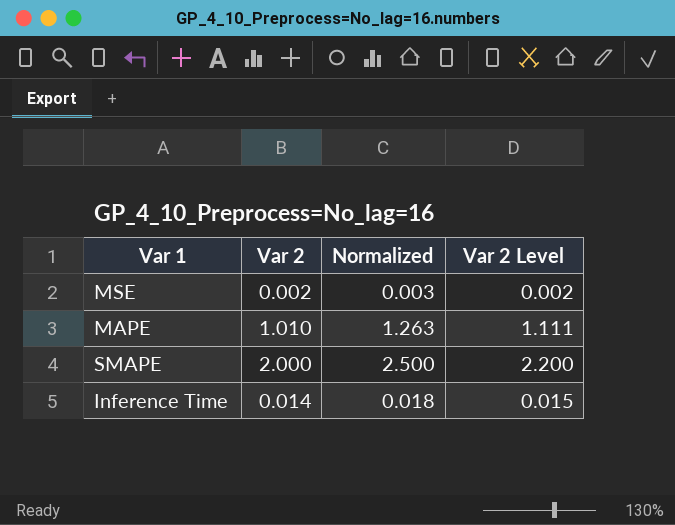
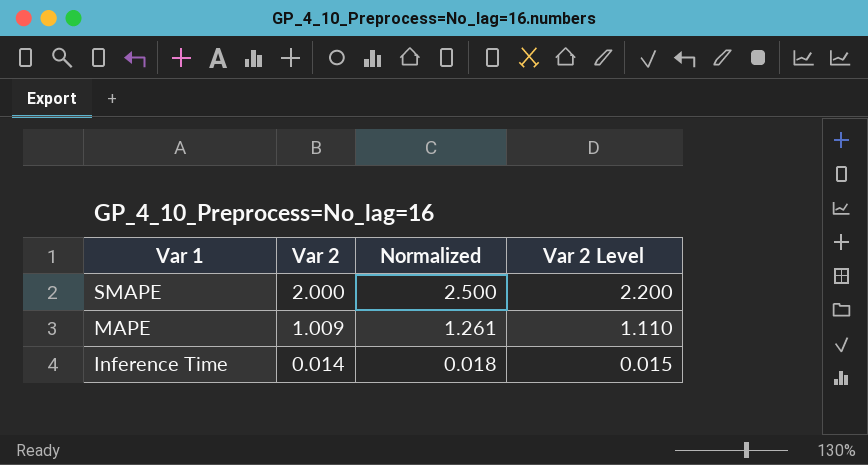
row order: none -> Var 1 descending
row MSE: 0.002 | 0.003 | 0.002 -> none
MAPE | Var 2: 1.010 -> 1.009
MAPE | Normalized: 1.263 -> 1.261
MAPE | Var 2 Level: 1.111 -> 1.110

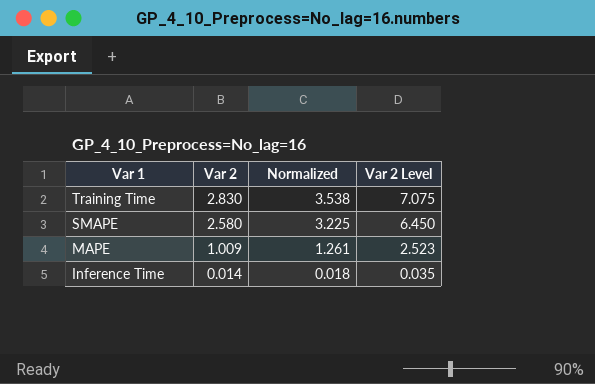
column Var 2 Level | formula: [Var 2] * 1.1 -> [Var 2] * 2.5
row Training Time: none -> 2.830 | 3.538 | 7.075
SMAPE | Var 2: 2.000 -> 2.580
SMAPE | Normalized: 2.500 -> 3.225

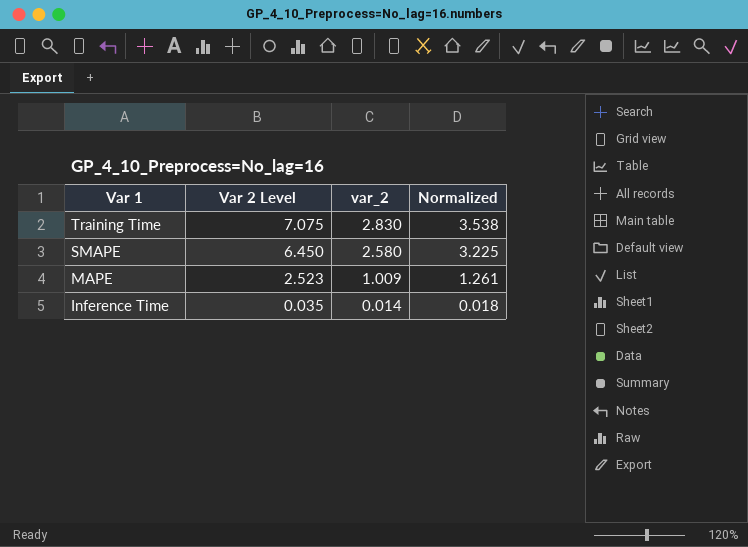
column Var 2 Level | position: 4 -> 2
column name: Var 2 -> var_2

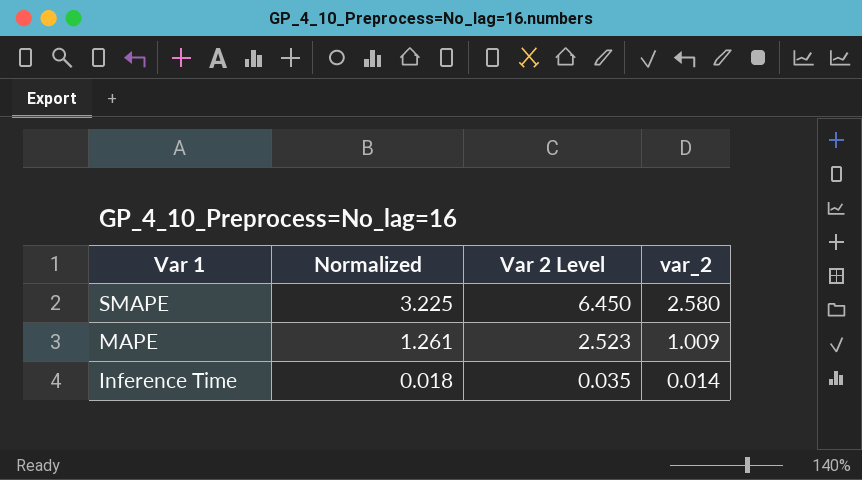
column Normalized | position: 4 -> 2
row Training Time: 7.075 | 2.830 | 3.538 -> none

